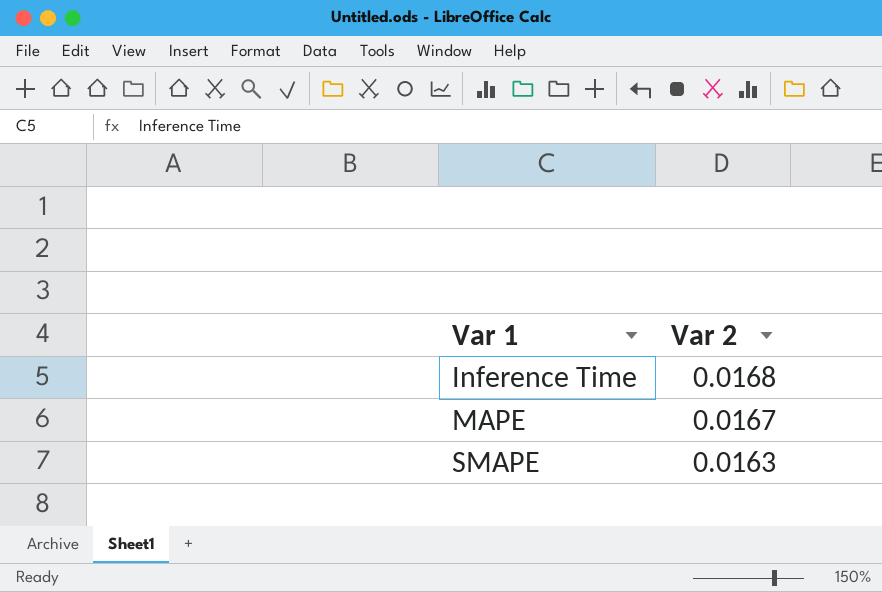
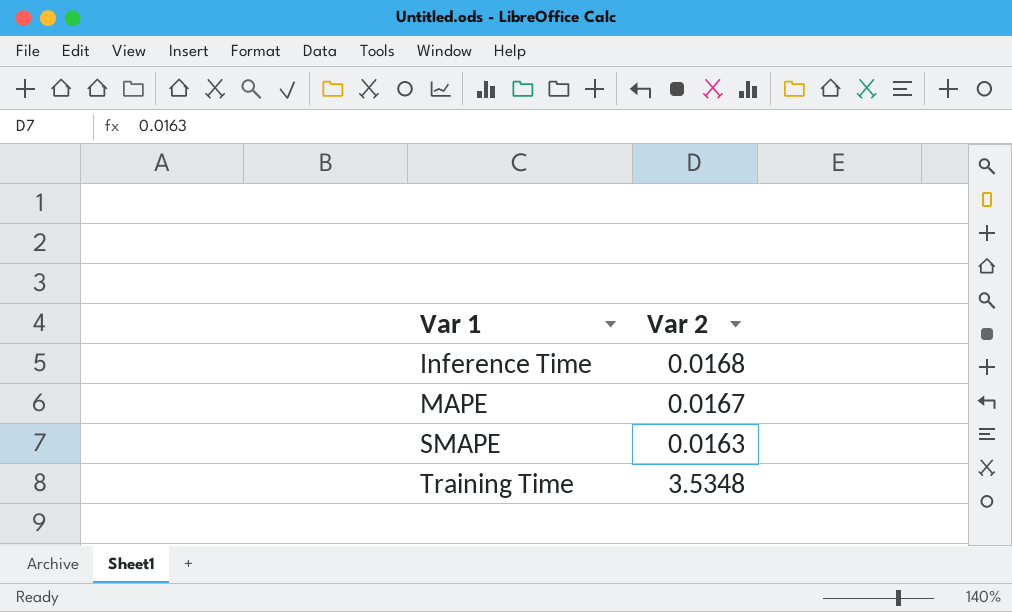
row Training Time: none -> 3.5348

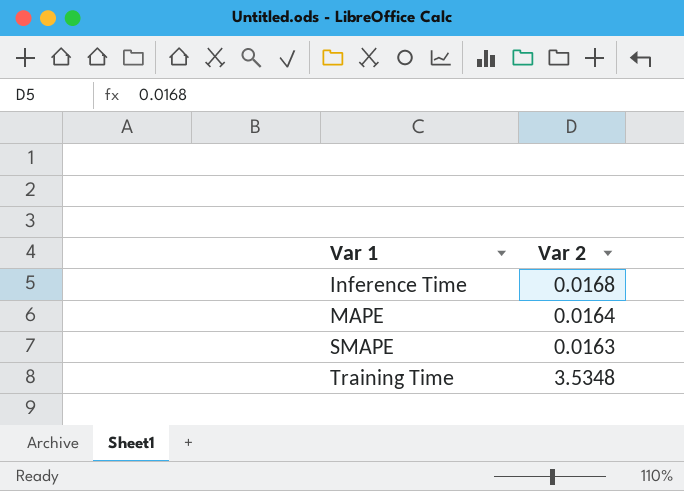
MAPE | Var 2: 0.0167 -> 0.0164

